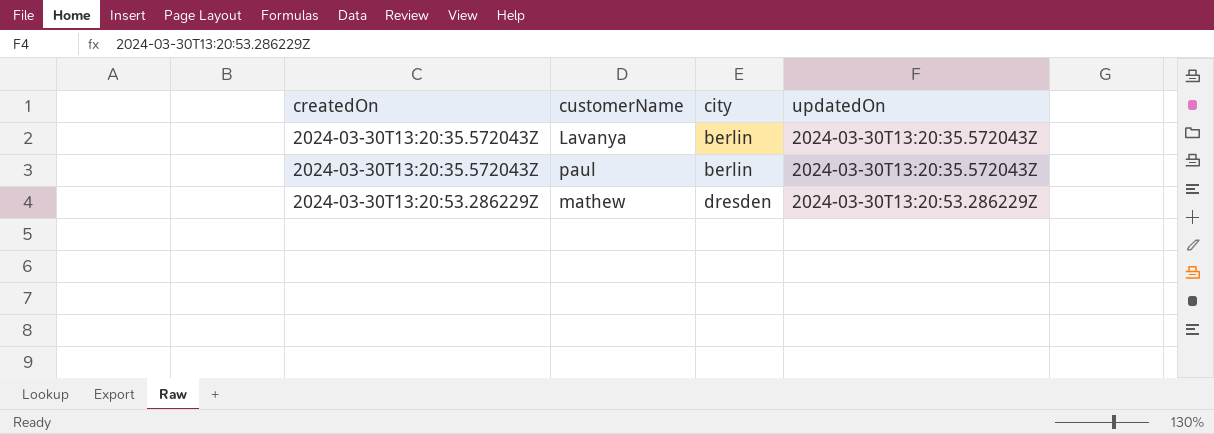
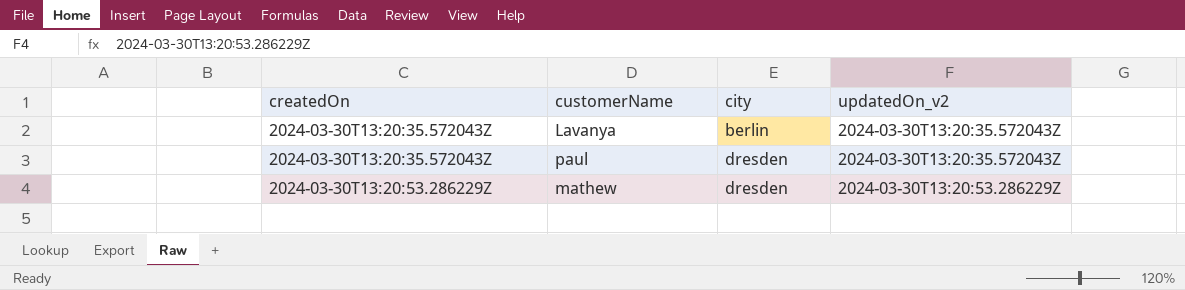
column name: updatedOn -> updatedOn_v2
paul | city: berlin -> dresden

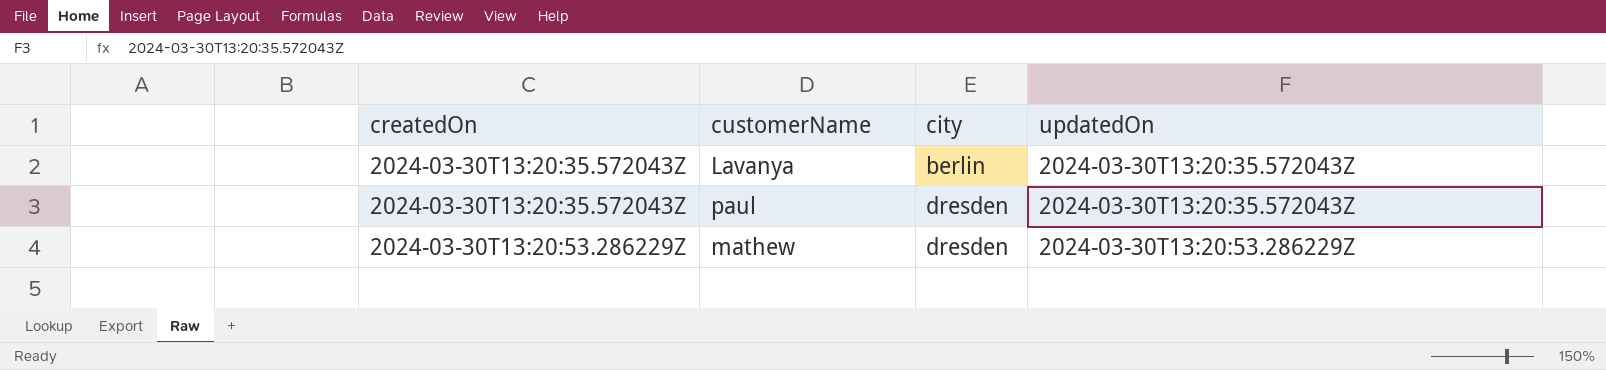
column name: updatedOn_v2 -> updatedOn

